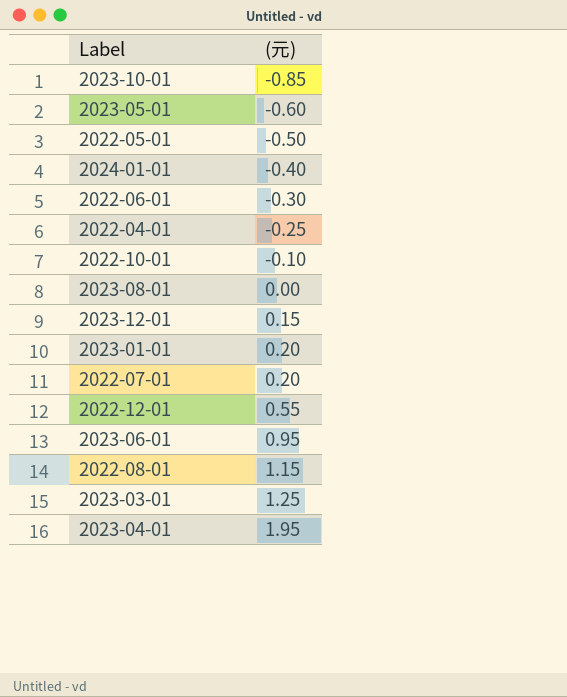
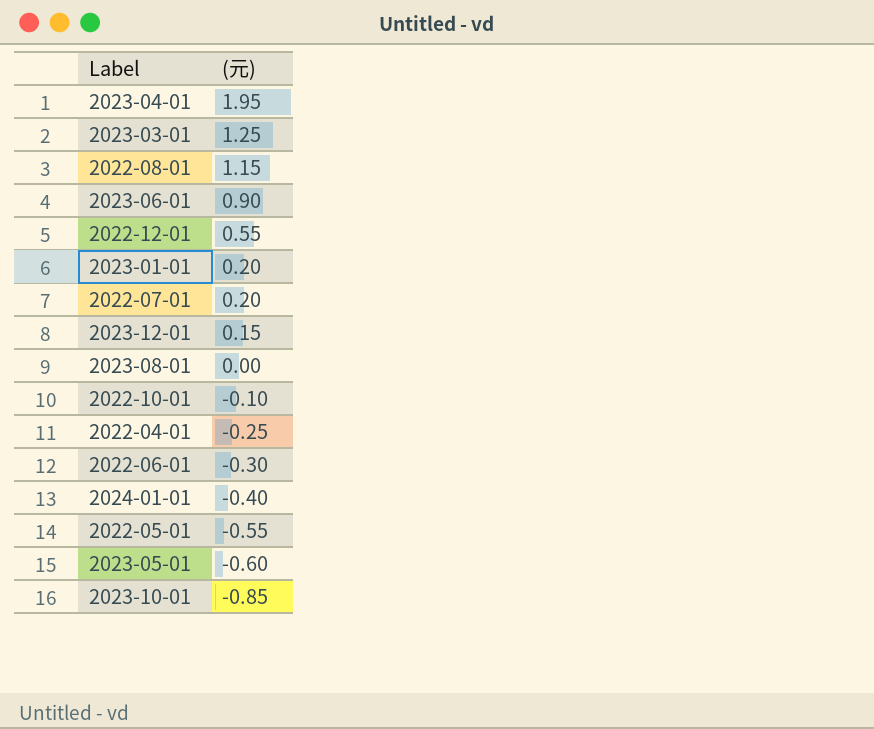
row order: (元) ascending -> (元) descending
2023-06-01 | (元): 0.95 -> 0.90
2022-05-01 | (元): -0.50 -> -0.55

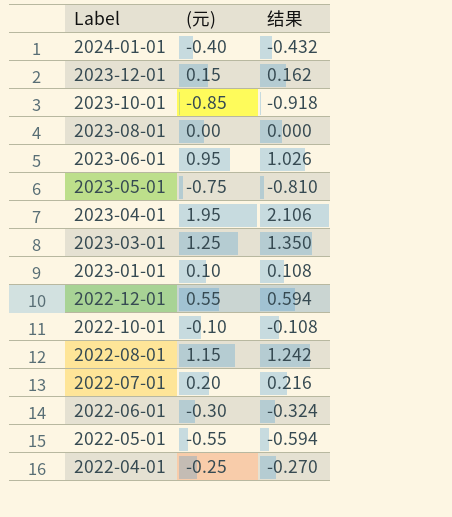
row order: (元) descending -> Label descending
column 结果 | formula: none -> [(元)] * 1.08
2023-06-01 | (元): 0.90 -> 0.95
2023-05-01 | (元): -0.60 -> -0.75
2023-01-01 | (元): 0.20 -> 0.10

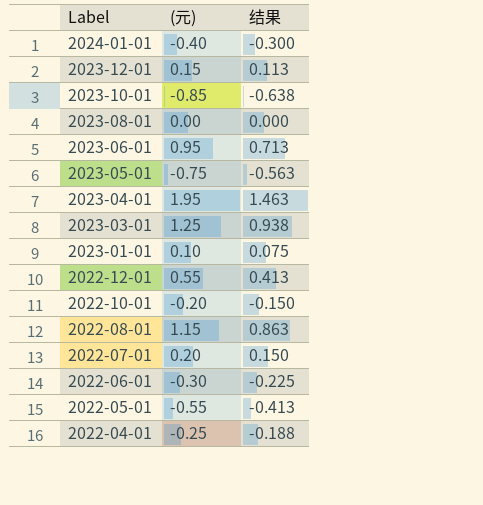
column 结果 | formula: [(元)] * 1.08 -> [(元)] * 0.75
2022-10-01 | (元): -0.10 -> -0.20

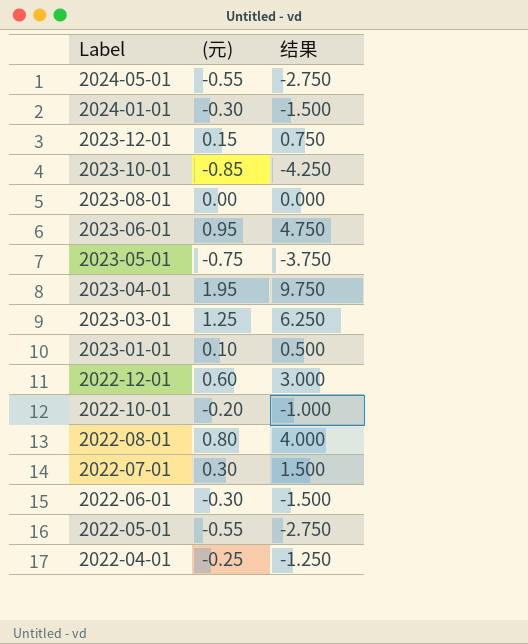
column 结果 | formula: [(元)] * 0.75 -> [(元)] * 5
row 2024-05-01: none -> -0.55 | -2.750
2024-01-01 | (元): -0.40 -> -0.30
2022-12-01 | (元): 0.55 -> 0.60
2022-08-01 | (元): 1.15 -> 0.80
2022-07-01 | (元): 0.20 -> 0.30

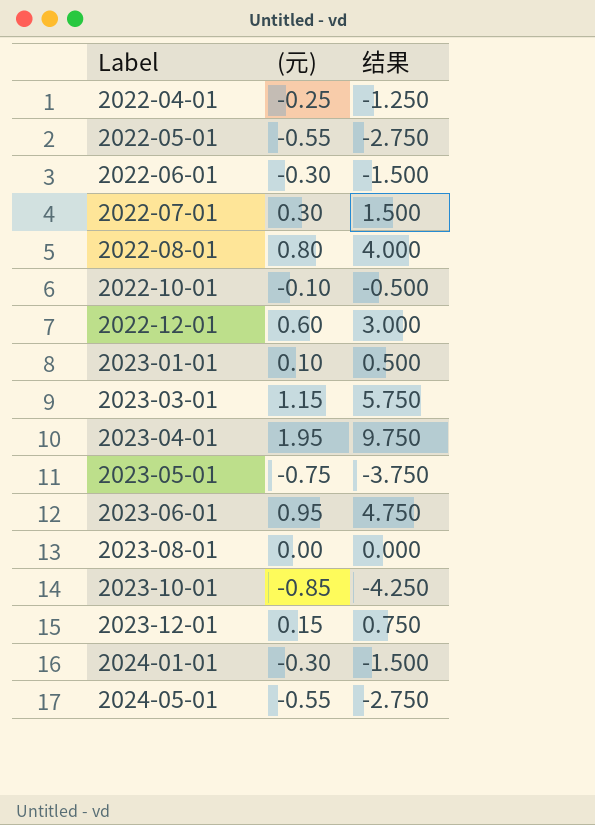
row order: Label descending -> Label ascending
2022-10-01 | (元): -0.20 -> -0.10
2022-10-01 | 结果: -1.000 -> -0.500
2023-03-01 | (元): 1.25 -> 1.15
2023-03-01 | 结果: 6.250 -> 5.750

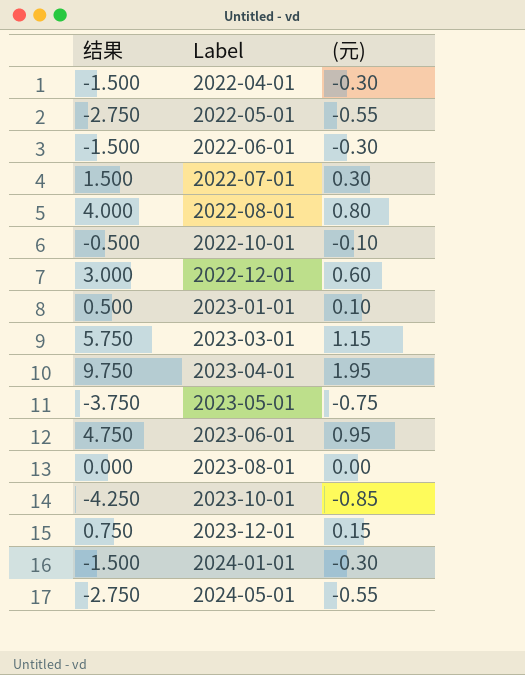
column 结果 | position: 3 -> 1
2022-04-01 | 结果: -1.250 -> -1.500
2022-04-01 | (元): -0.25 -> -0.30

